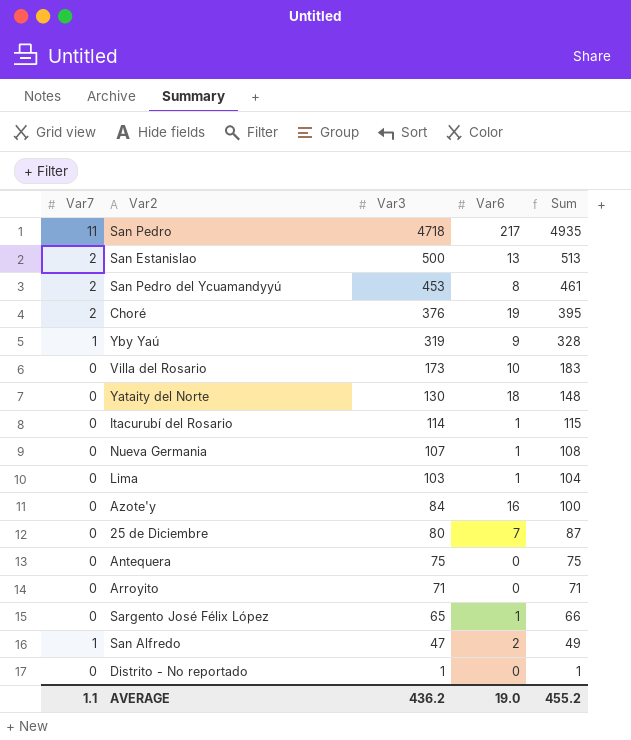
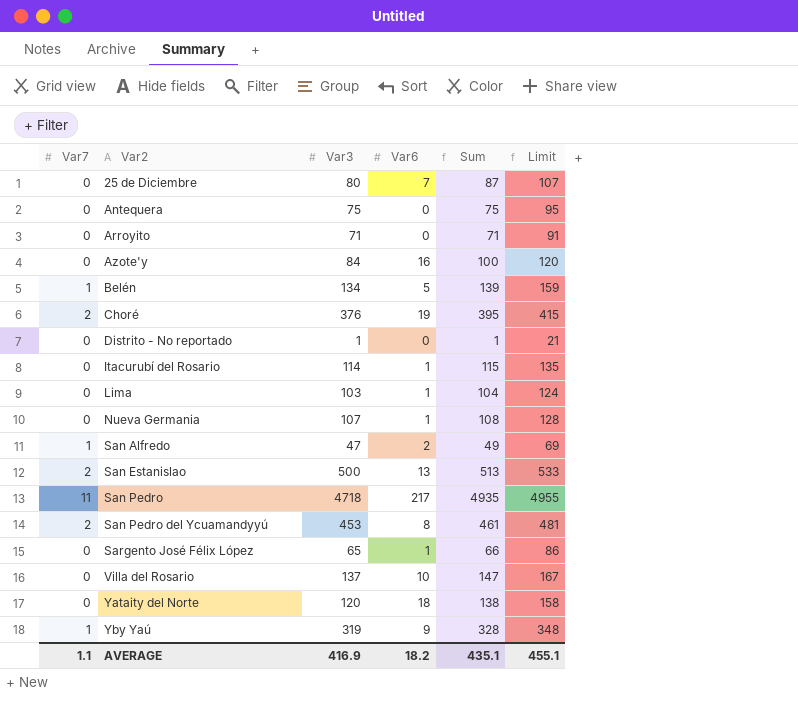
row order: Var3 descending -> Var2 ascending
column Limit | formula: none -> [Sum] + 20
row Belén: none -> 1 | 134 | 5 | 139 | 159
Villa del Rosario | Var3: 173 -> 137
Villa del Rosario | Sum: 183 -> 147
Yataity del Norte | Var3: 130 -> 120
Yataity del Norte | Sum: 148 -> 138
AVERAGE | Var3: 436.2 -> 416.9
AVERAGE | Var6: 19.0 -> 18.2
AVERAGE | Sum: 455.2 -> 435.1

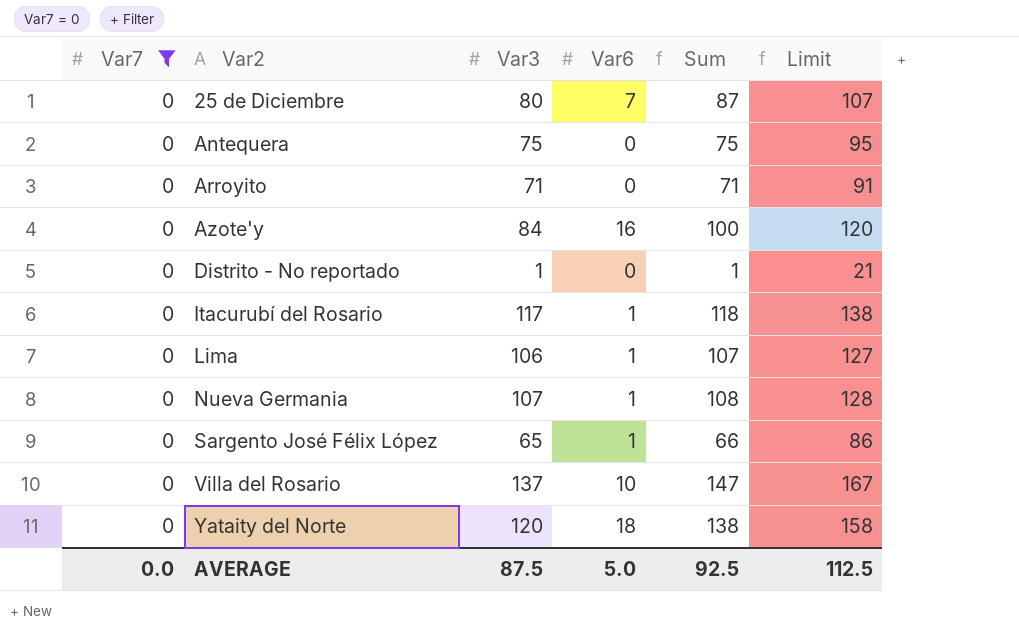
filter: none -> Var7 = 0
Itacurubí del Rosario | Var3: 114 -> 117
Itacurubí del Rosario | Sum: 115 -> 118
Itacurubí del Rosario | Limit: 135 -> 138
Lima | Var3: 103 -> 106
Lima | Sum: 104 -> 107
Lima | Limit: 124 -> 127
AVERAGE | Var7: 1.1 -> 0.0
AVERAGE | Var3: 416.9 -> 87.5
AVERAGE | Var6: 18.2 -> 5.0
AVERAGE | Sum: 435.1 -> 92.5
AVERAGE | Limit: 455.1 -> 112.5

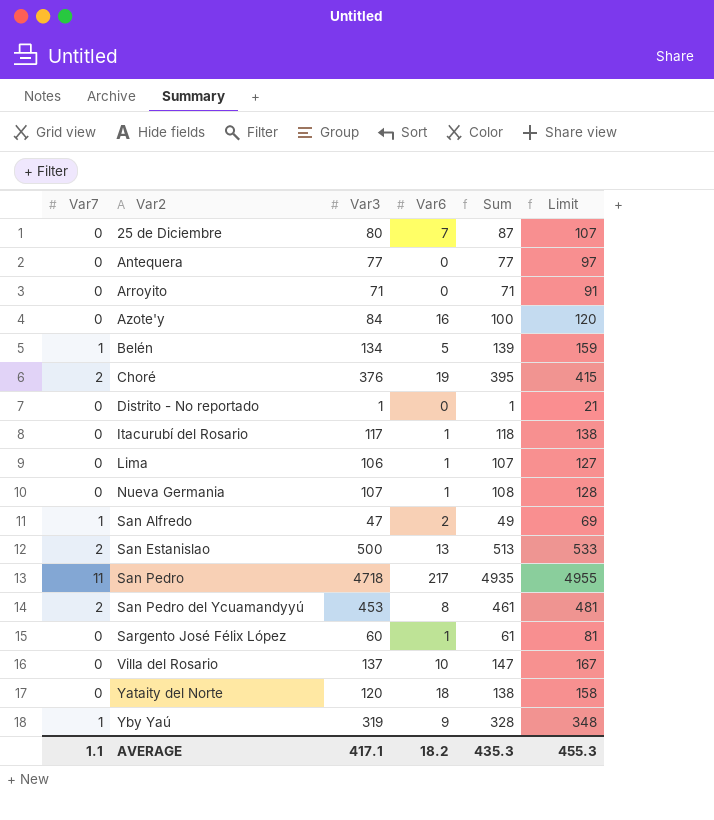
filter: Var7 = 0 -> none
Antequera | Var3: 75 -> 77
Antequera | Sum: 75 -> 77
Antequera | Limit: 95 -> 97
Sargento José Félix López | Var3: 65 -> 60
Sargento José Félix López | Sum: 66 -> 61
Sargento José Félix López | Limit: 86 -> 81
AVERAGE | Var7: 0.0 -> 1.1
AVERAGE | Var3: 87.5 -> 417.1
AVERAGE | Var6: 5.0 -> 18.2
AVERAGE | Sum: 92.5 -> 435.3
AVERAGE | Limit: 112.5 -> 455.3

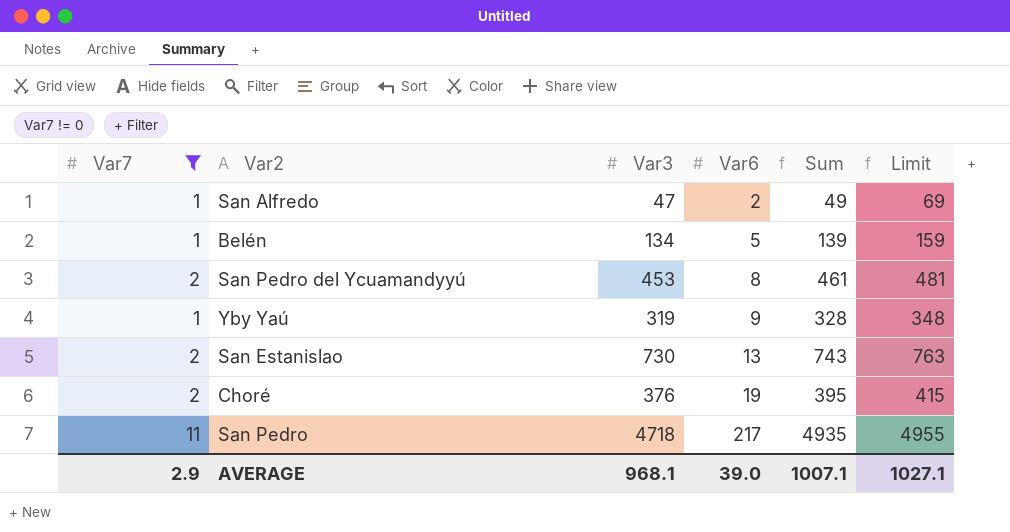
filter: none -> Var7 != 0
row order: Var2 ascending -> Var6 ascending
San Estanislao | Var3: 500 -> 730
San Estanislao | Sum: 513 -> 743
San Estanislao | Limit: 533 -> 763
AVERAGE | Var7: 1.1 -> 2.9
AVERAGE | Var3: 417.1 -> 968.1
AVERAGE | Var6: 18.2 -> 39.0
AVERAGE | Sum: 435.3 -> 1007.1
AVERAGE | Limit: 455.3 -> 1027.1

